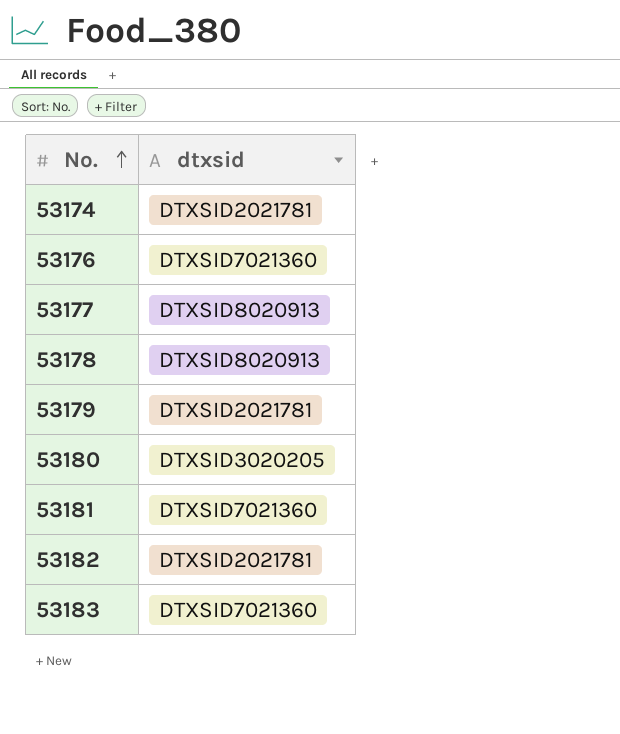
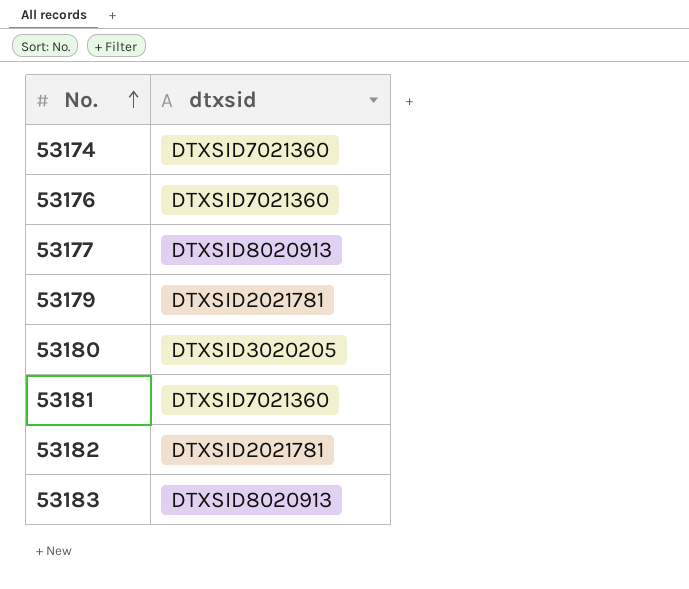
row 53178: DTXSID8020913 -> none
53174 | dtxsid: DTXSID2021781 -> DTXSID7021360
53183 | dtxsid: DTXSID7021360 -> DTXSID8020913

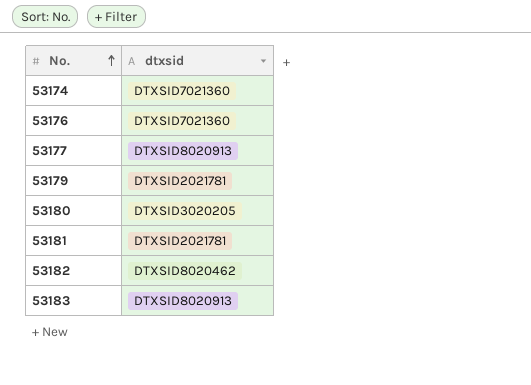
53181 | dtxsid: DTXSID7021360 -> DTXSID2021781
53182 | dtxsid: DTXSID2021781 -> DTXSID8020462

